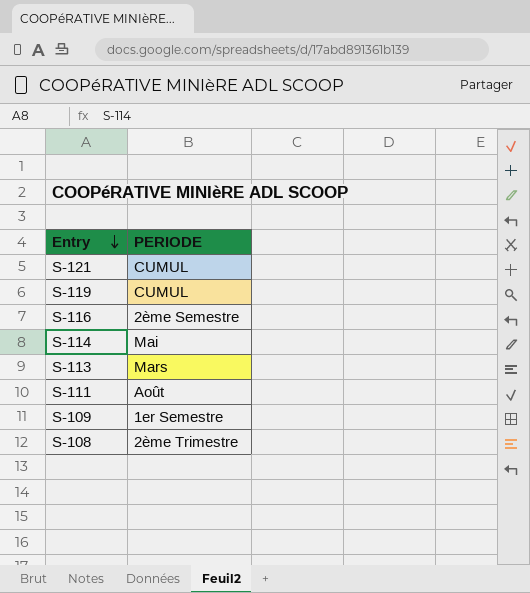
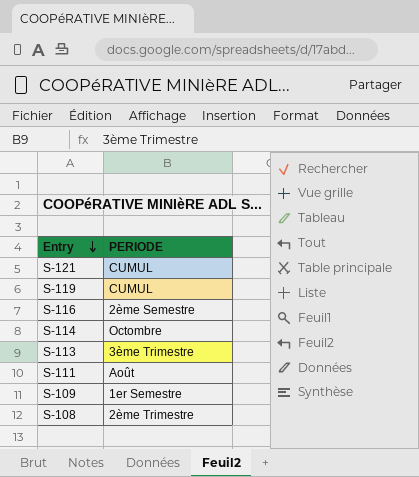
S-114 | PERIODE: Mai -> Octombre
S-113 | PERIODE: Mars -> 3ème Trimestre

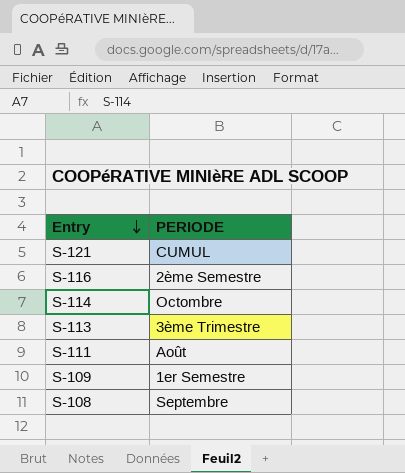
row S-119: CUMUL -> none
S-108 | PERIODE: 2ème Trimestre -> Septembre

